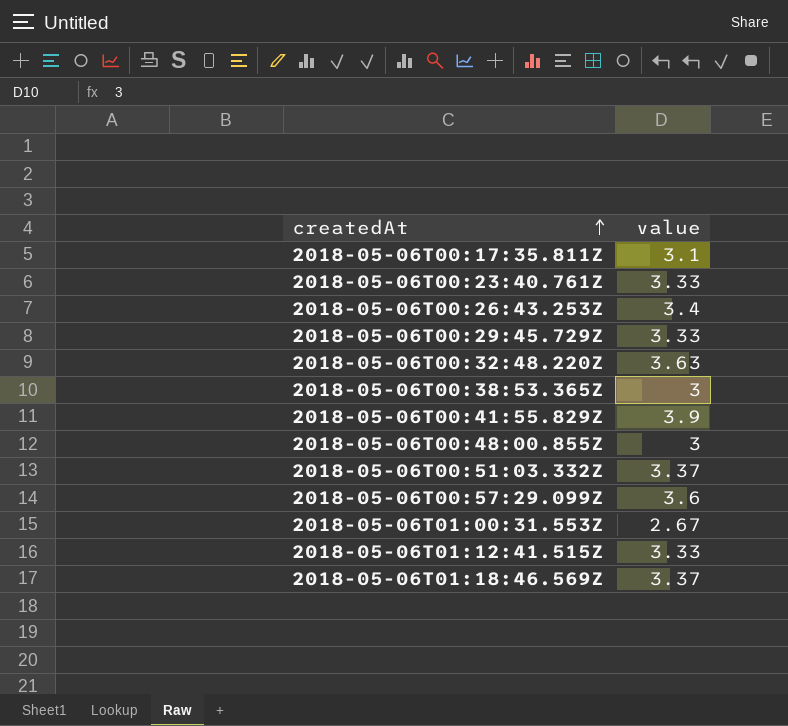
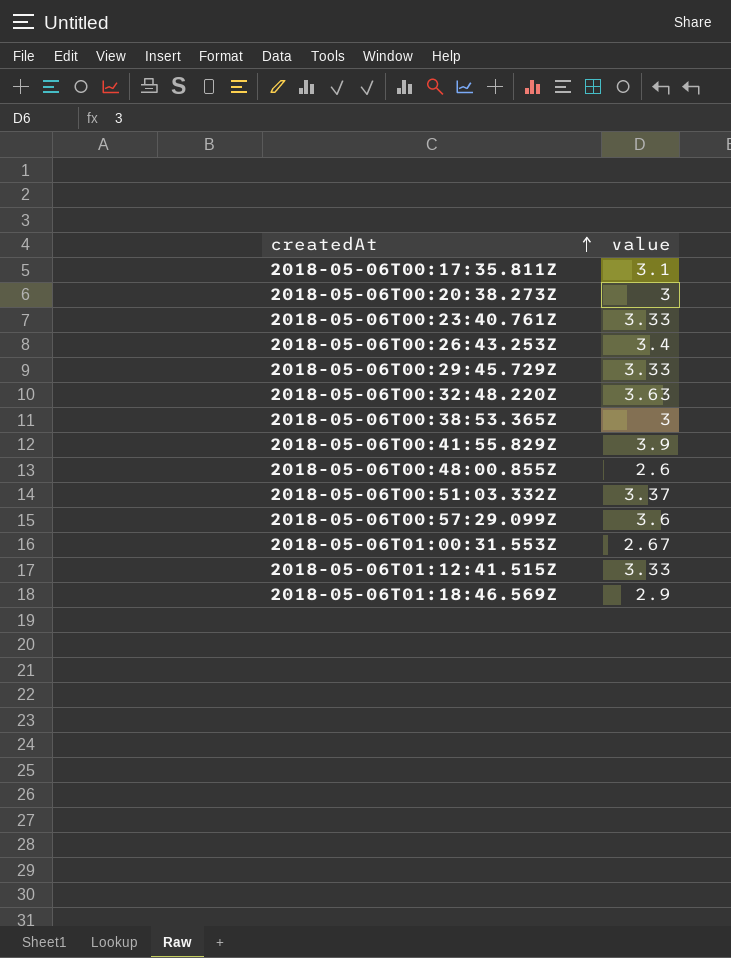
row 2018-05-06T00:20:38.273Z: none -> 3
2018-05-06T00:48:00.855Z | value: 3 -> 2.6
2018-05-06T01:18:46.569Z | value: 3.37 -> 2.9

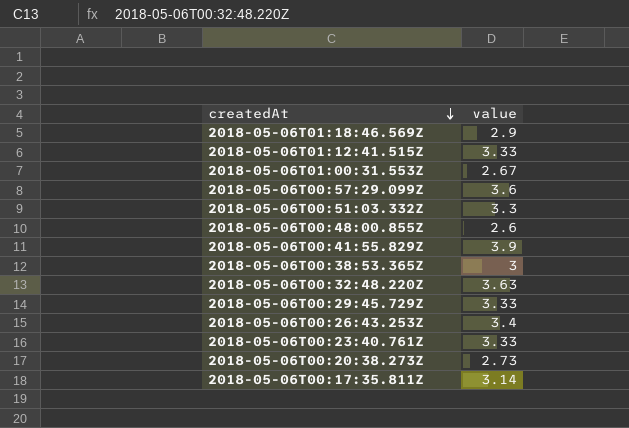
row order: createdAt ascending -> createdAt descending
2018-05-06T00:51:03.332Z | value: 3.37 -> 3.3
2018-05-06T00:20:38.273Z | value: 3 -> 2.73
2018-05-06T00:17:35.811Z | value: 3.1 -> 3.14

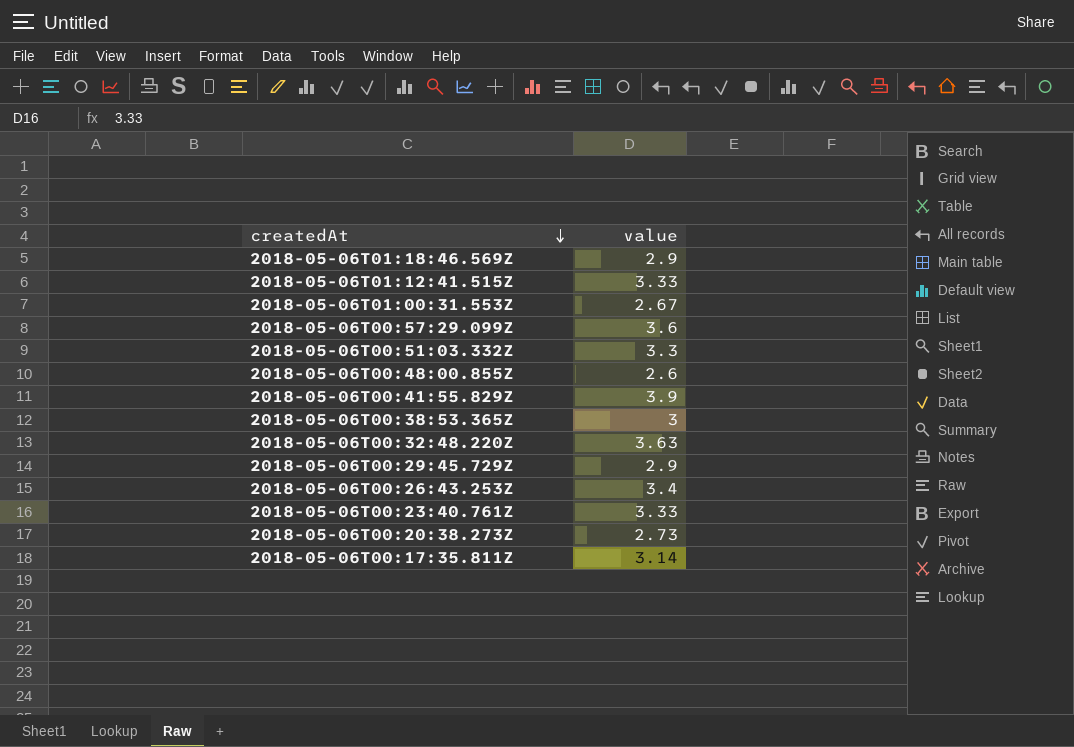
2018-05-06T00:29:45.729Z | value: 3.33 -> 2.9

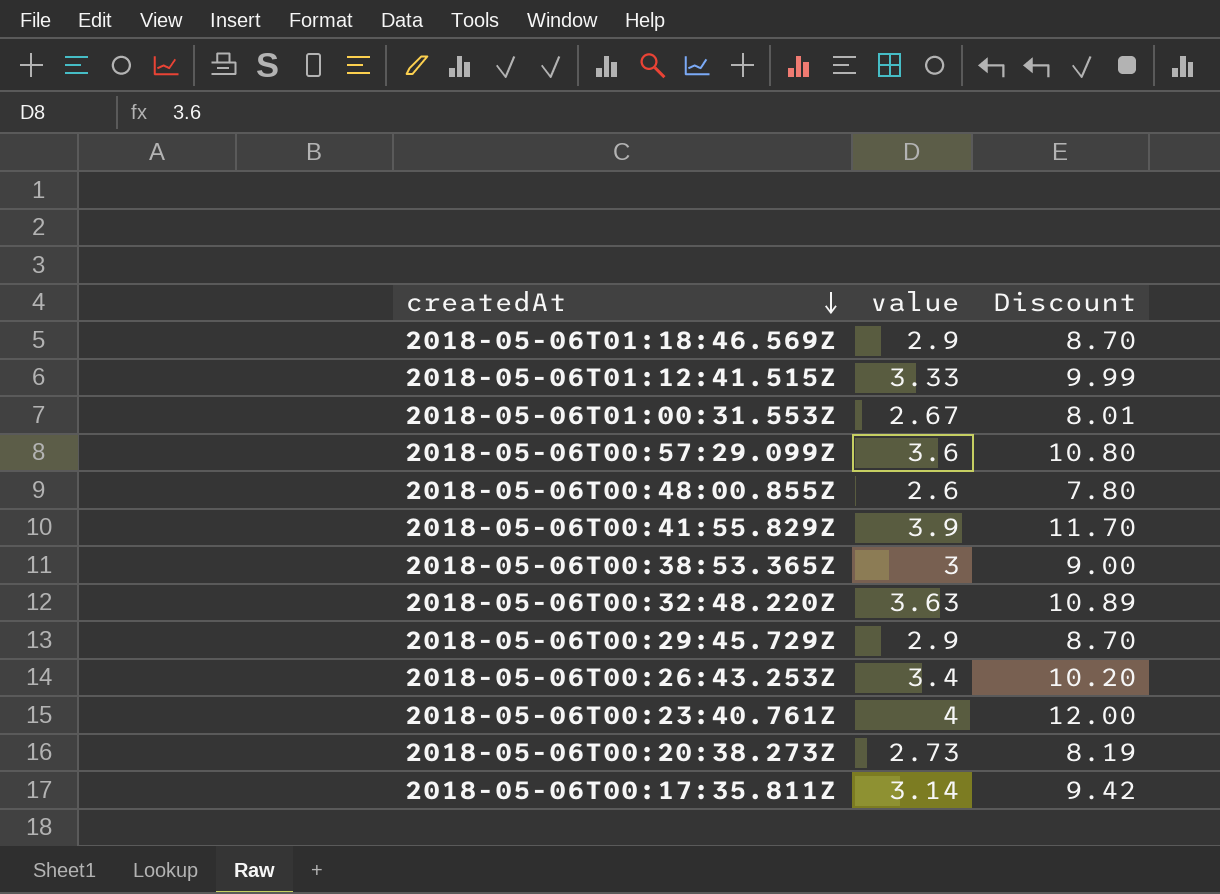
column Discount | formula: none -> [value] * 3
row 2018-05-06T00:51:03.332Z: 3.3 -> none
2018-05-06T00:23:40.761Z | value: 3.33 -> 4

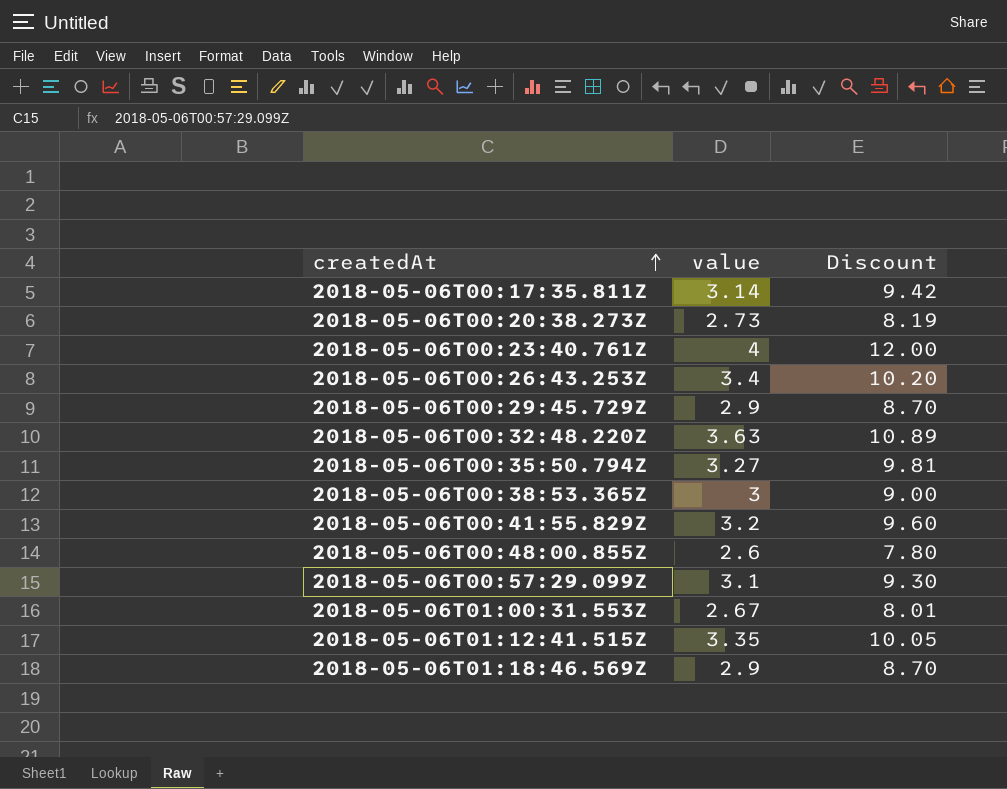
row order: createdAt descending -> createdAt ascending
row 2018-05-06T00:35:50.794Z: none -> 3.27 | 9.81
2018-05-06T00:41:55.829Z | value: 3.9 -> 3.2
2018-05-06T00:41:55.829Z | Discount: 11.70 -> 9.60
2018-05-06T00:57:29.099Z | value: 3.6 -> 3.1
2018-05-06T00:57:29.099Z | Discount: 10.80 -> 9.30
2018-05-06T01:12:41.515Z | value: 3.33 -> 3.35
2018-05-06T01:12:41.515Z | Discount: 9.99 -> 10.05

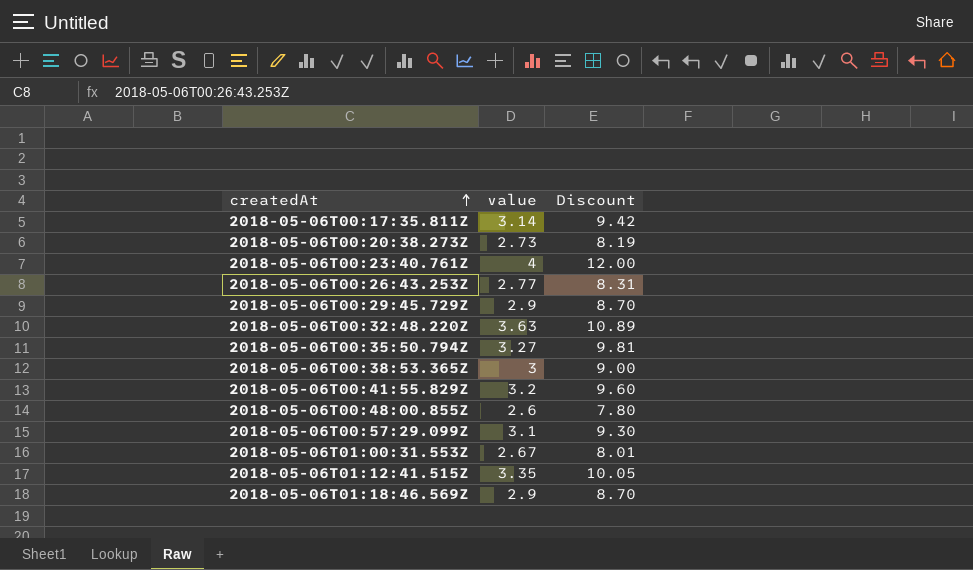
2018-05-06T00:26:43.253Z | value: 3.4 -> 2.77
2018-05-06T00:26:43.253Z | Discount: 10.20 -> 8.31

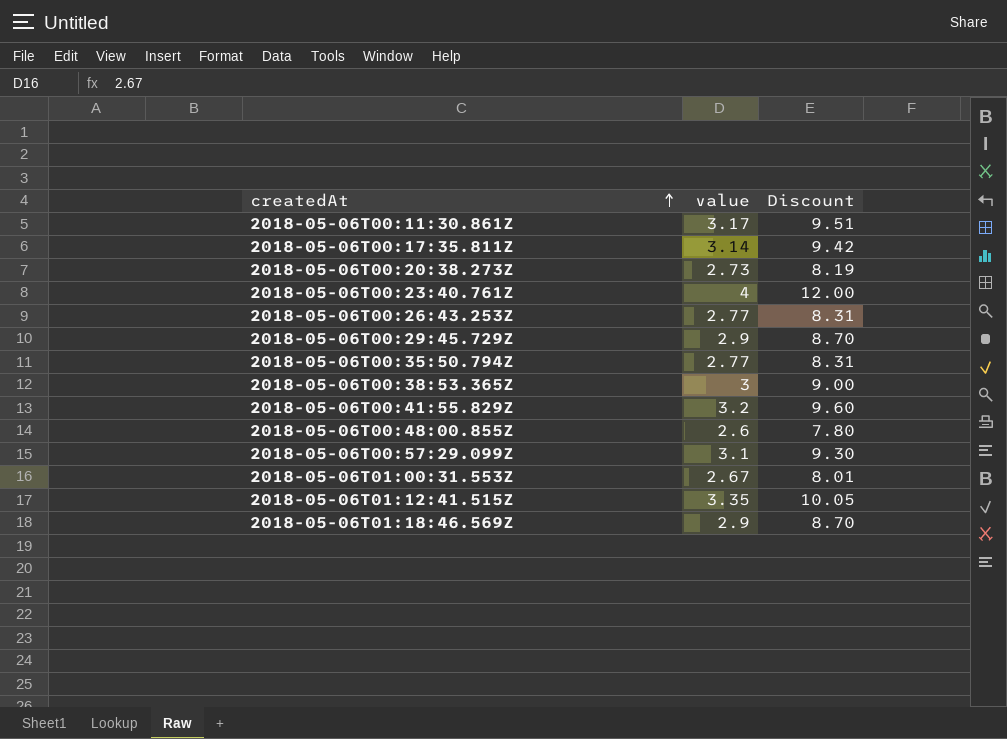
row 2018-05-06T00:32:48.220Z: 3.63 | 10.89 -> none
row 2018-05-06T00:11:30.861Z: none -> 3.17 | 9.51
2018-05-06T00:35:50.794Z | value: 3.27 -> 2.77
2018-05-06T00:35:50.794Z | Discount: 9.81 -> 8.31

